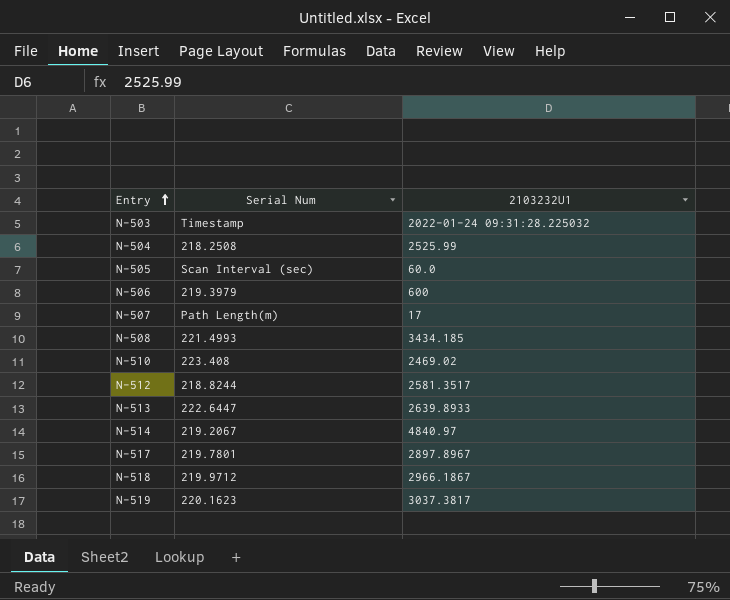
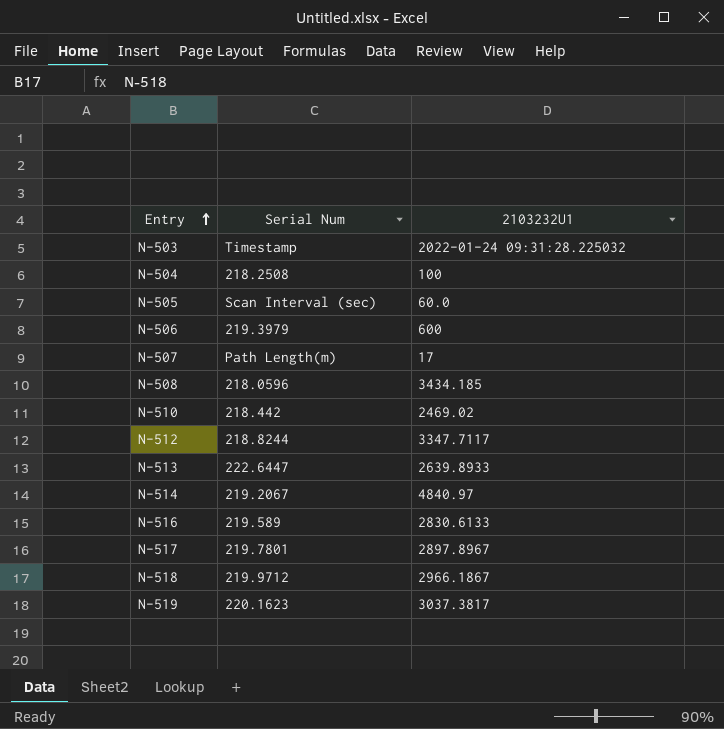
N-504 | 2103232U1: 2525.99 -> 100
N-508 | Serial Num: 221.4993 -> 218.0596
N-510 | Serial Num: 223.408 -> 218.442
N-512 | 2103232U1: 2581.3517 -> 3347.7117
row N-516: none -> 219.589 | 2830.6133

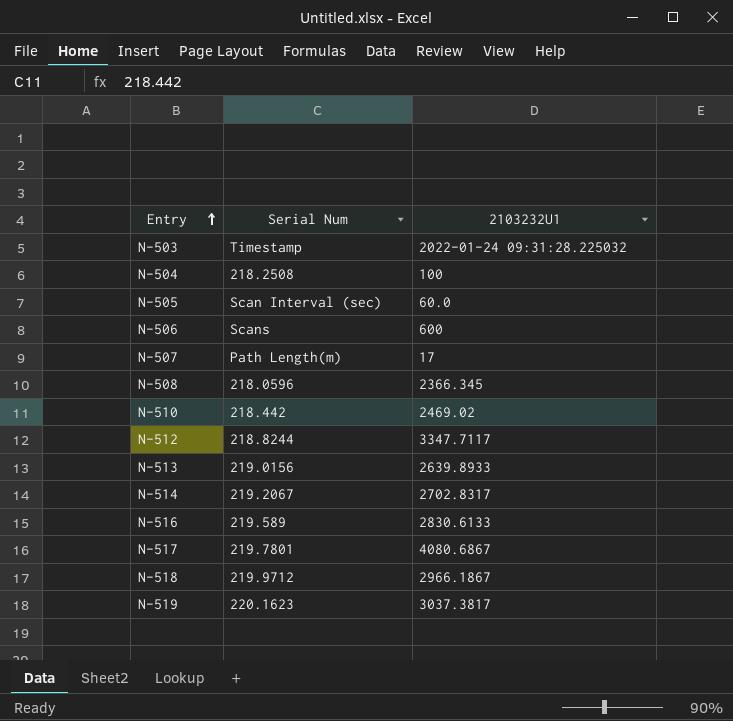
N-506 | Serial Num: 219.3979 -> Scans
N-508 | 2103232U1: 3434.185 -> 2366.345
N-513 | Serial Num: 222.6447 -> 219.0156
N-514 | 2103232U1: 4840.97 -> 2702.8317
N-517 | 2103232U1: 2897.8967 -> 4080.6867

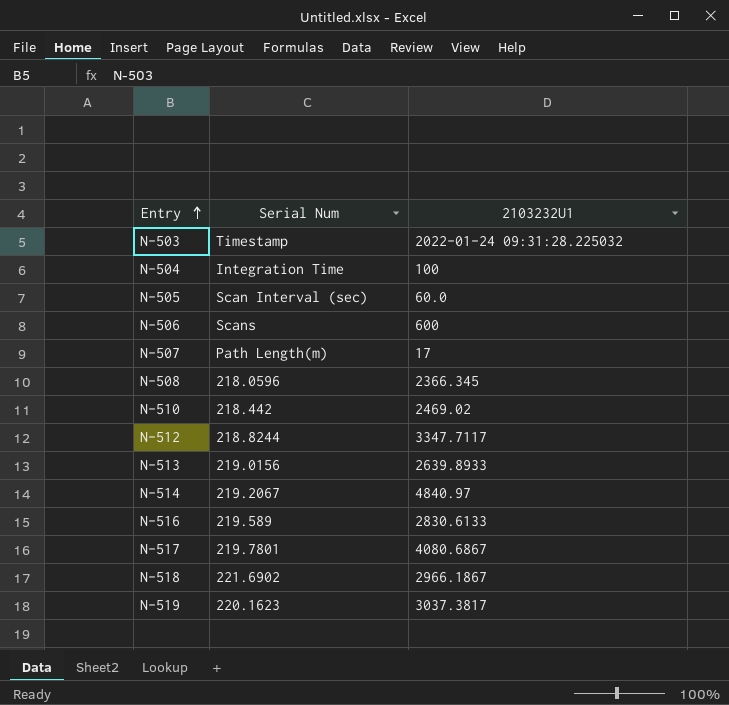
N-504 | Serial Num: 218.2508 -> Integration Time
N-514 | 2103232U1: 2702.8317 -> 4840.97
N-518 | Serial Num: 219.9712 -> 221.6902

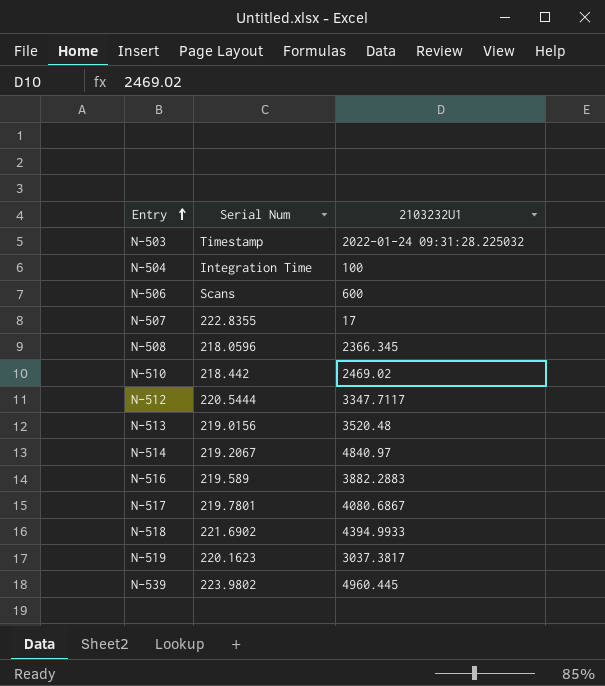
row N-505: Scan Interval (sec) | 60.0 -> none
N-507 | Serial Num: Path Length(m) -> 222.8355
N-512 | Serial Num: 218.8244 -> 220.5444
N-513 | 2103232U1: 2639.8933 -> 3520.48
N-516 | 2103232U1: 2830.6133 -> 3882.2883
N-518 | 2103232U1: 2966.1867 -> 4394.9933
row N-539: none -> 223.9802 | 4960.445

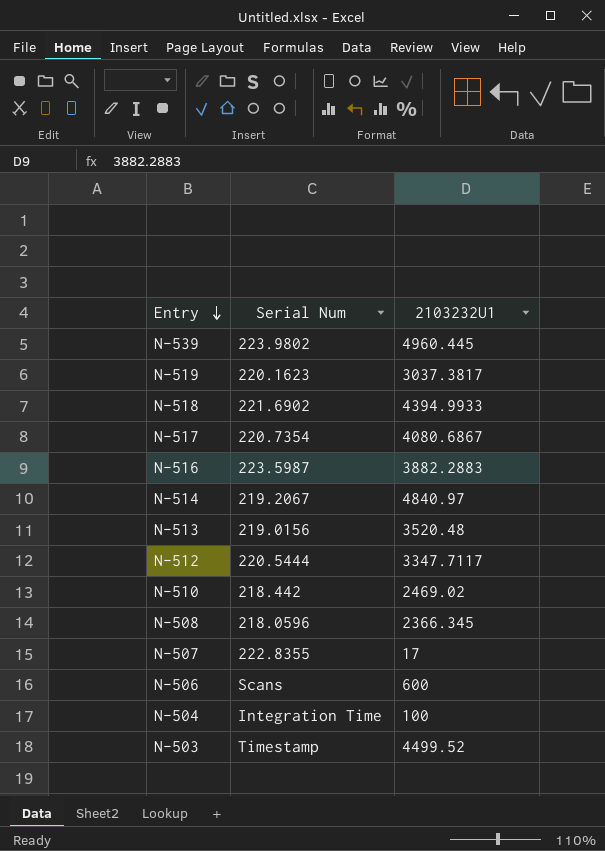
row order: Entry ascending -> Entry descending
N-517 | Serial Num: 219.7801 -> 220.7354
N-516 | Serial Num: 219.589 -> 223.5987
N-503 | 2103232U1: 2022-01-24 09:31:28.225032 -> 4499.52

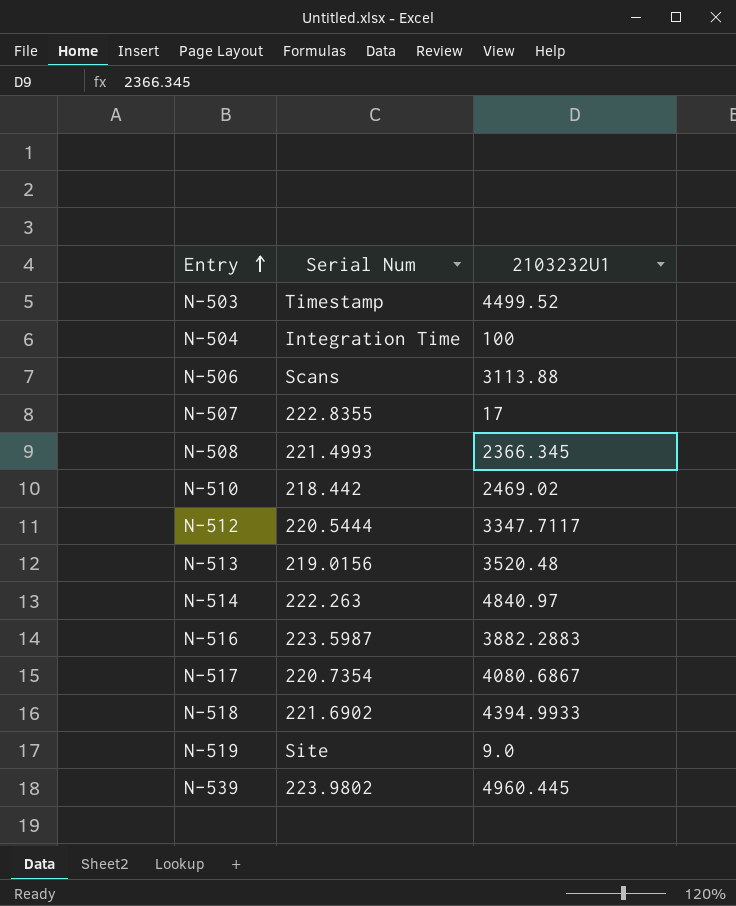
row order: Entry descending -> Entry ascending
N-506 | 2103232U1: 600 -> 3113.88
N-508 | Serial Num: 218.0596 -> 221.4993
N-514 | Serial Num: 219.2067 -> 222.263
N-519 | Serial Num: 220.1623 -> Site
N-519 | 2103232U1: 3037.3817 -> 9.0

